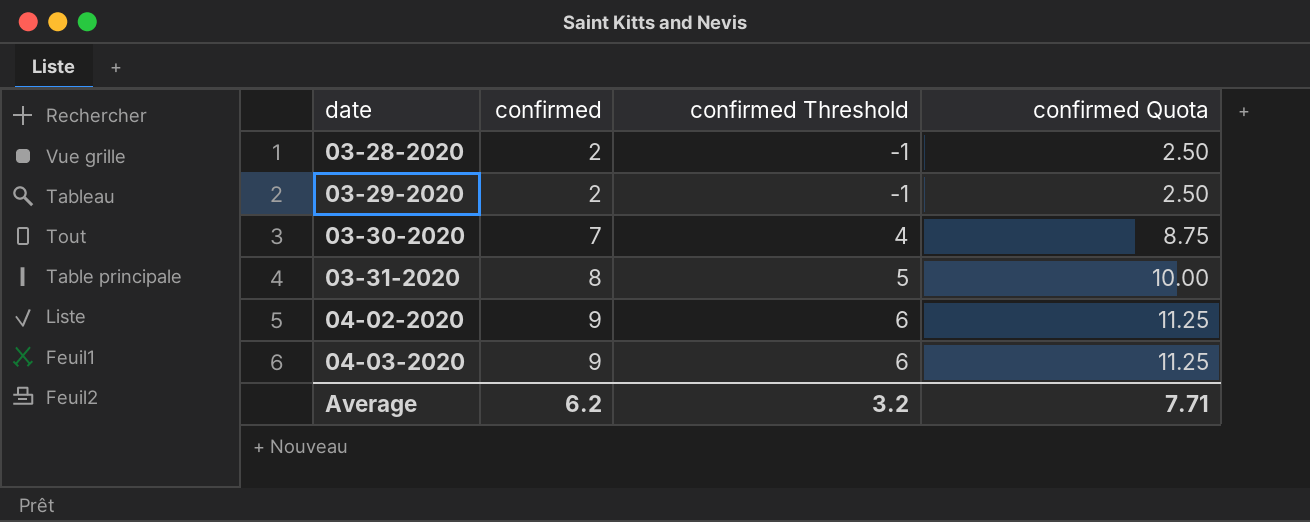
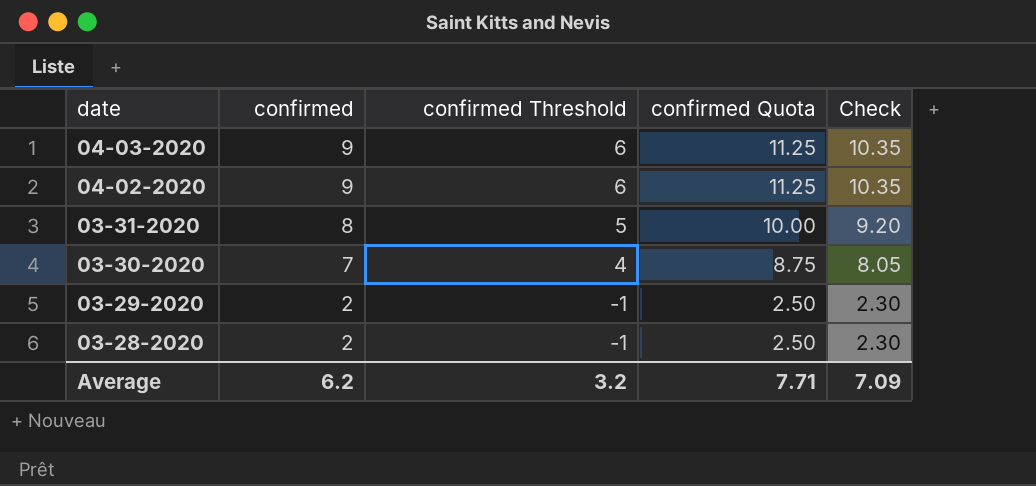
row order: date ascending -> date descending
column Check | formula: none -> [confirmed] * 1.15

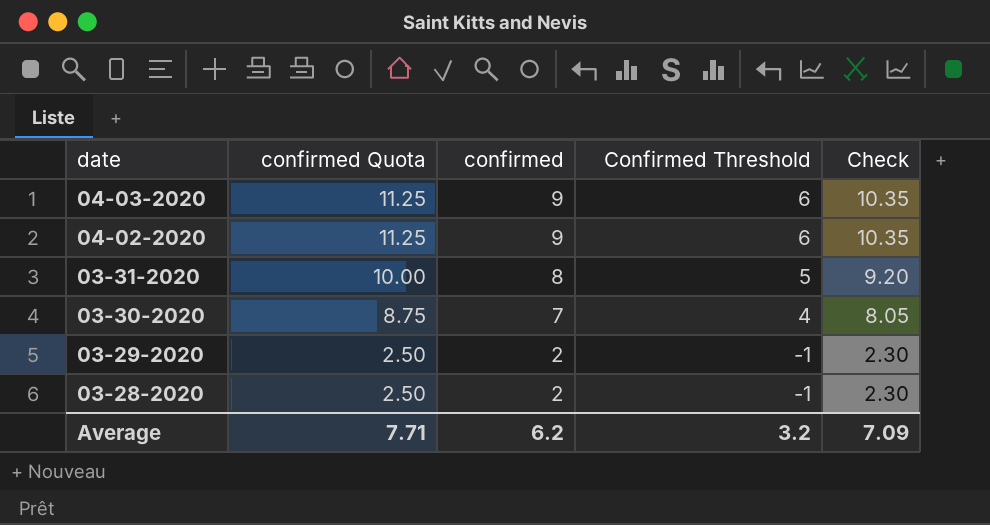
column confirmed Quota | position: 4 -> 2
column name: confirmed Threshold -> Confirmed Threshold

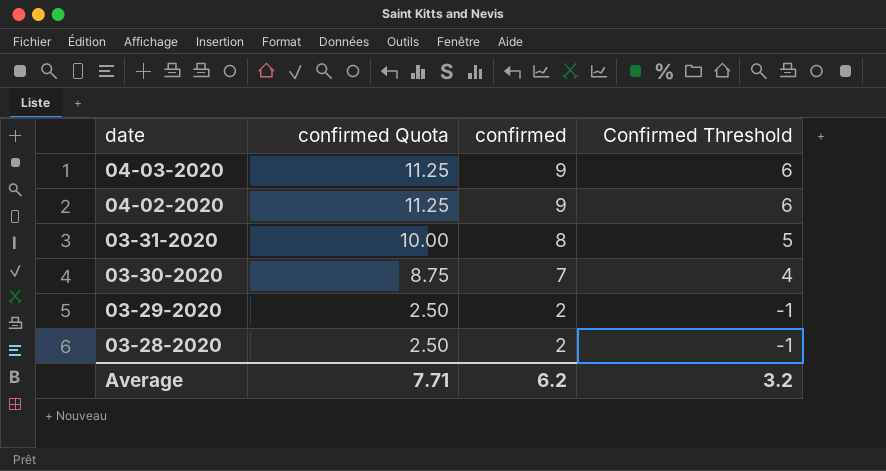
column Check | formula: [confirmed] * 1.15 -> none

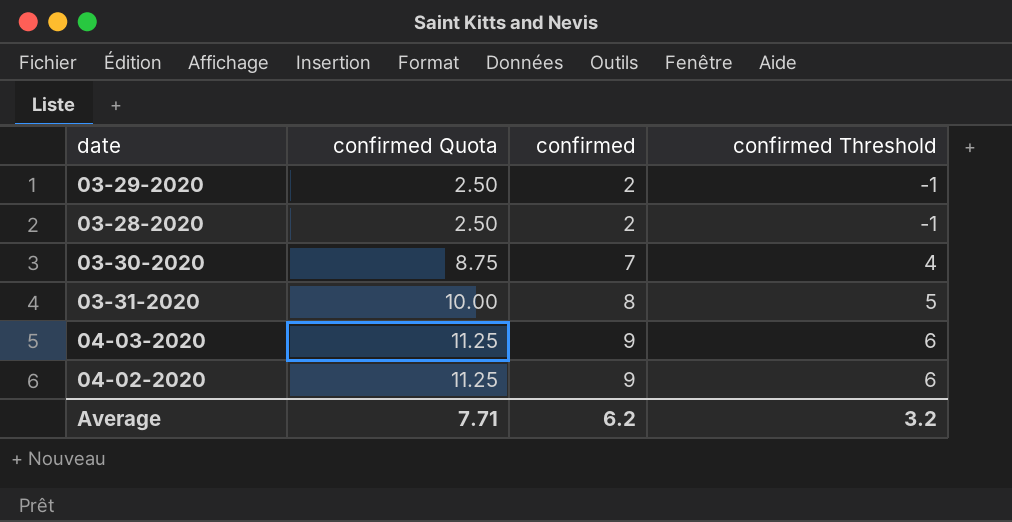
row order: date descending -> confirmed Quota ascending
column name: Confirmed Threshold -> confirmed Threshold

